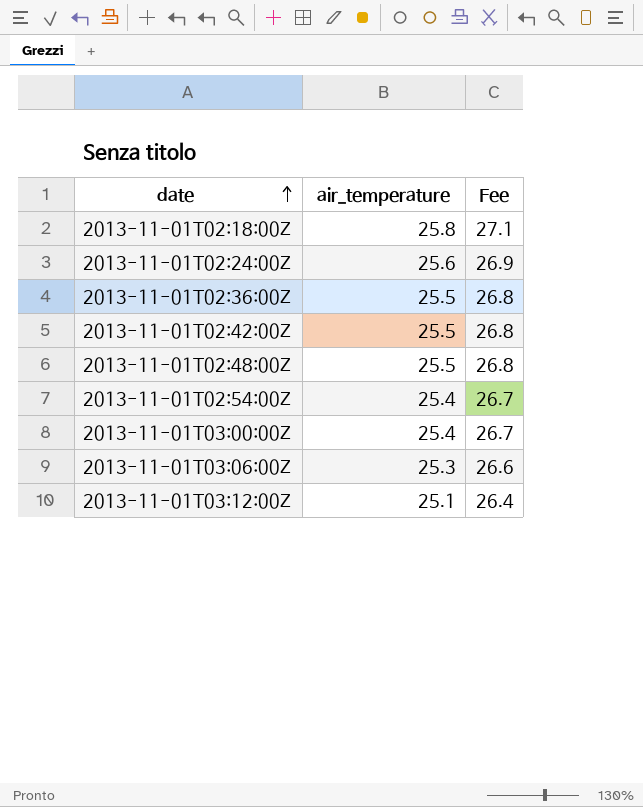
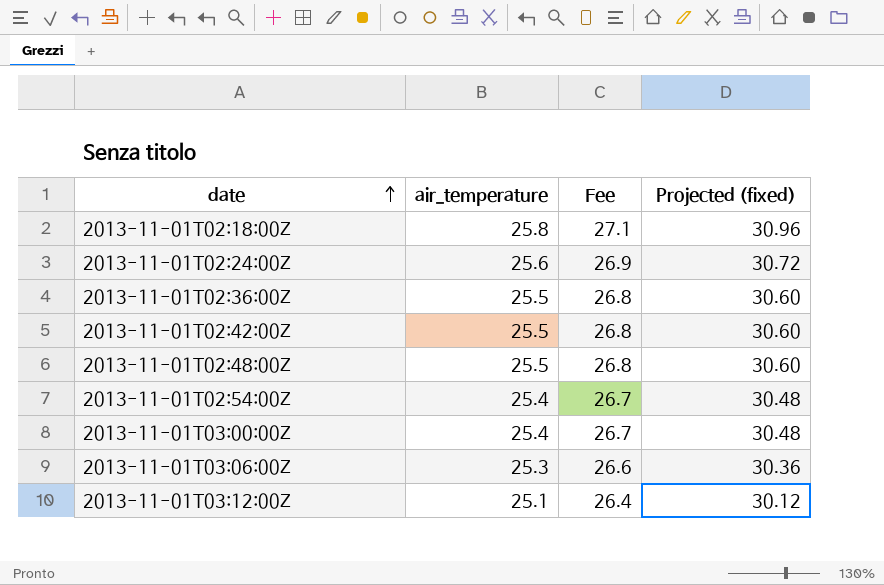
column Projected (fixed) | formula: none -> [air_temperature] * 1.2

